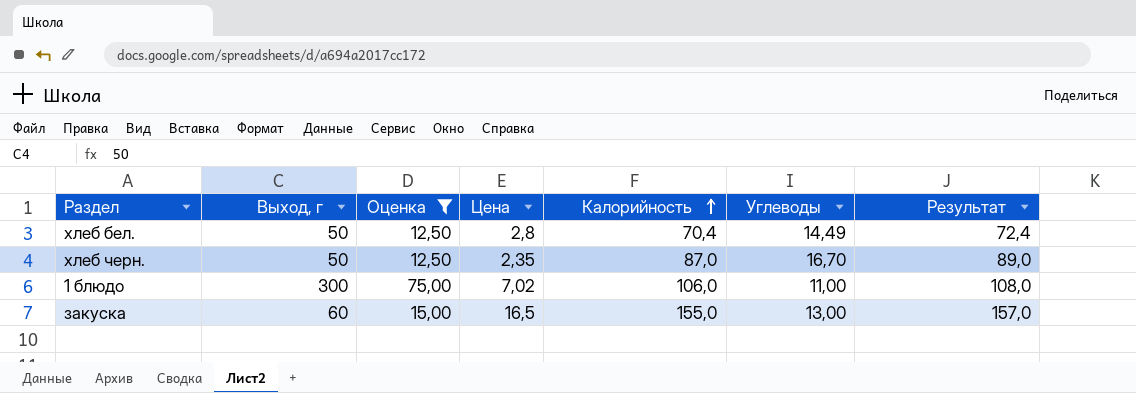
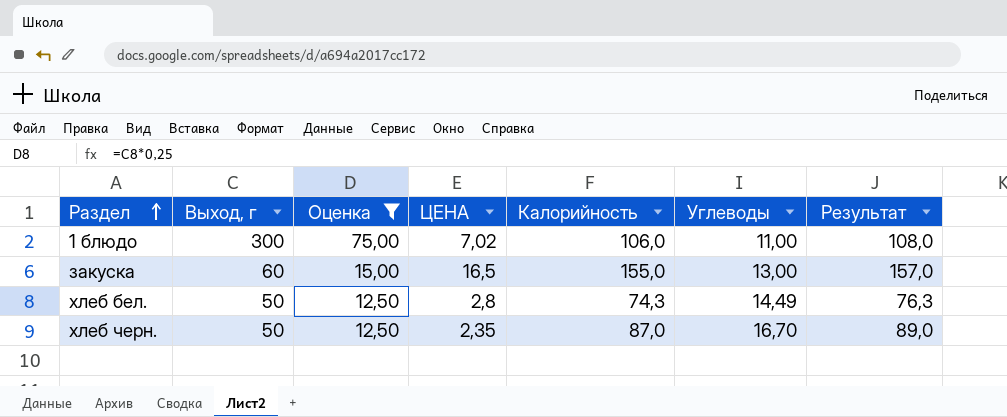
row order: Калорийность ascending -> Раздел ascending
column name: Цена -> ЦЕНА
хлеб бел. | Калорийность: 70,4 -> 74,3
хлеб бел. | Результат: 72,4 -> 76,3

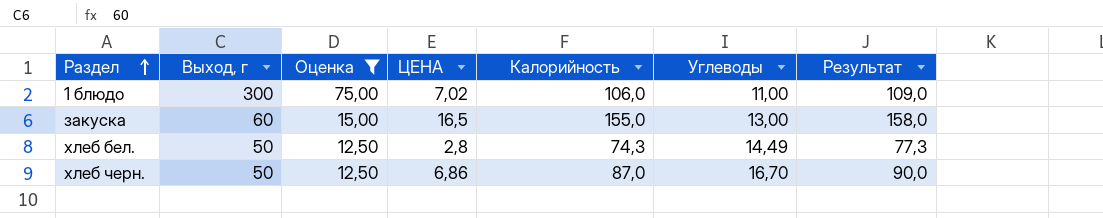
column Результат | formula: [Калорийность] + 2 -> [Калорийность] + 3
хлеб черн. | ЦЕНА: 2,35 -> 6,86

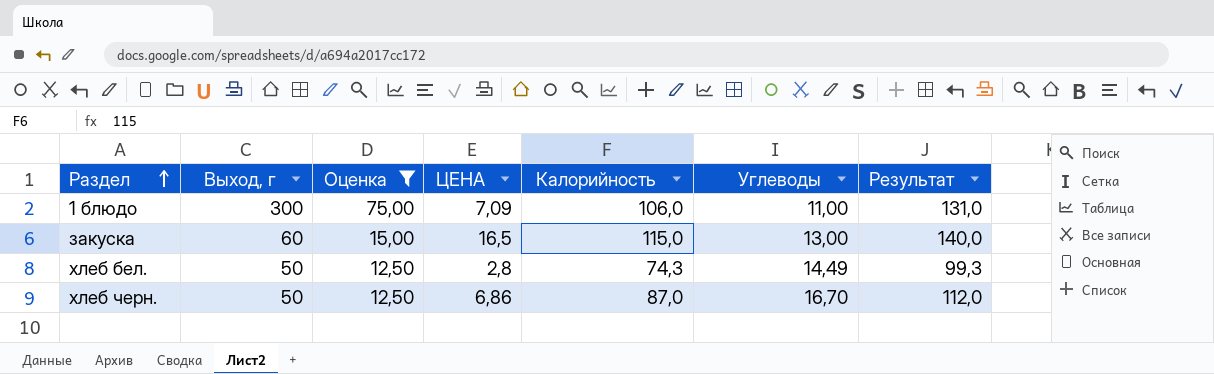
column Результат | formula: [Калорийность] + 3 -> [Калорийность] + 25
1 блюдо | ЦЕНА: 7,02 -> 7,09
закуска | Калорийность: 155,0 -> 115,0

